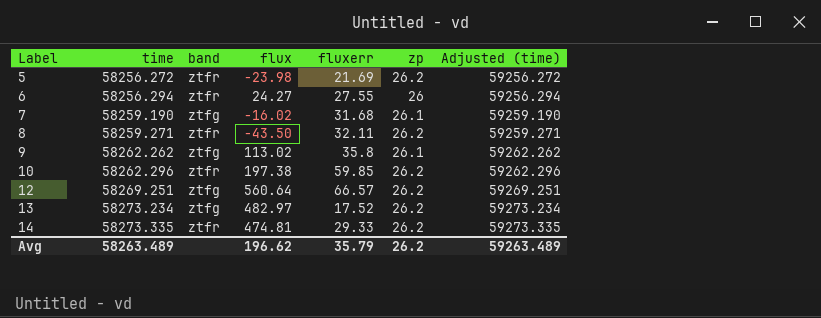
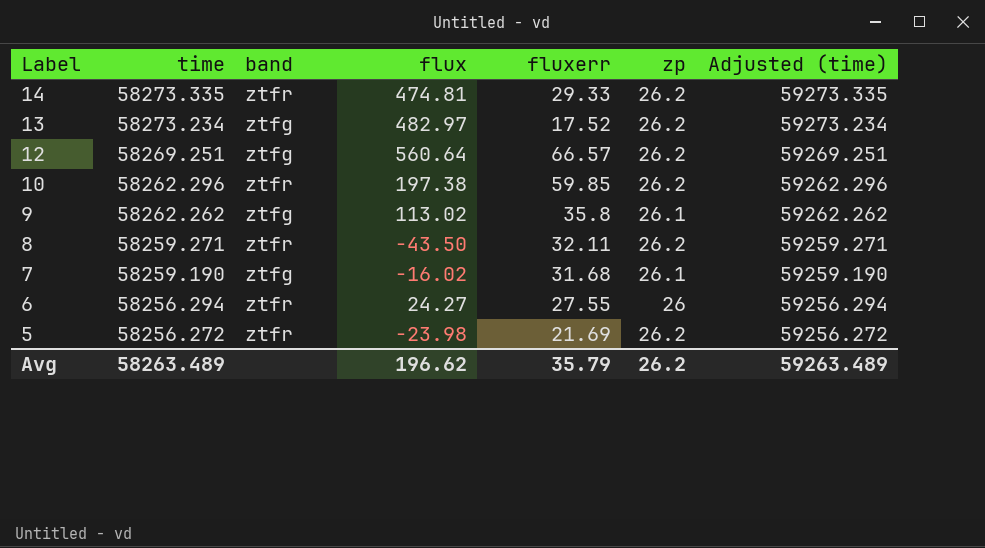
row order: Label ascending -> Label descending

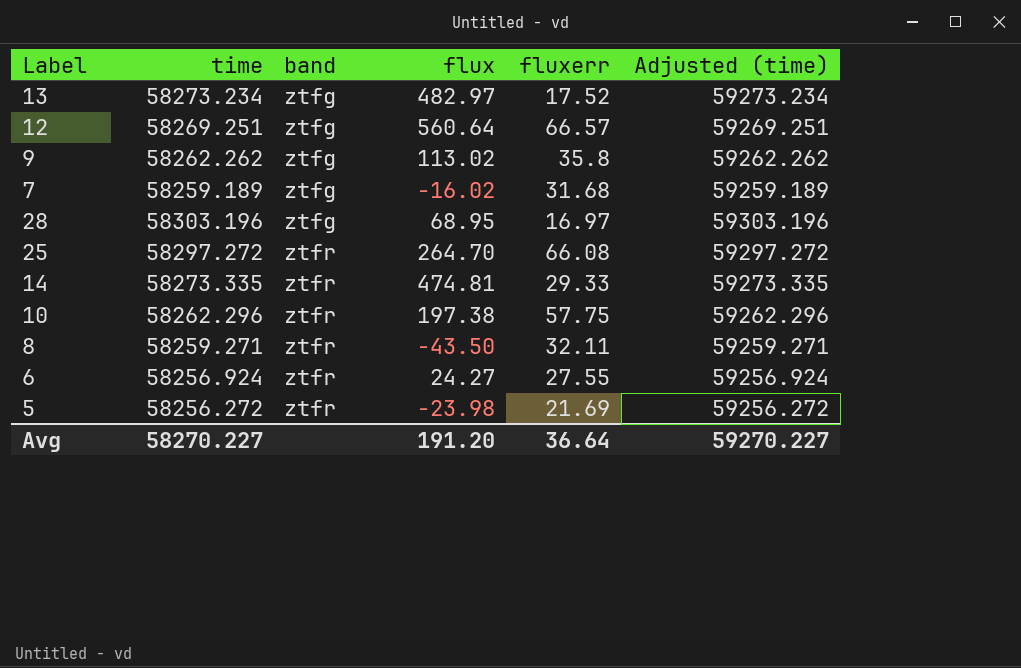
row order: Label descending -> band ascending
column zp | position: 6 -> none
7 | time: 58259.190 -> 58259.189
7 | Adjusted (time): 59259.190 -> 59259.189
row 28: none -> 58303.196 | ztfg | 68.95 | 16.97 | 59303.196
row 25: none -> 58297.272 | ztfr | 264.70 | 66.08 | 59297.272
10 | fluxerr: 59.85 -> 57.75
6 | time: 58256.294 -> 58256.924
6 | Adjusted (time): 59256.294 -> 59256.924
Avg | time: 58263.489 -> 58270.227
Avg | flux: 196.62 -> 191.20
Avg | fluxerr: 35.79 -> 36.64
Avg | Adjusted (time): 59263.489 -> 59270.227

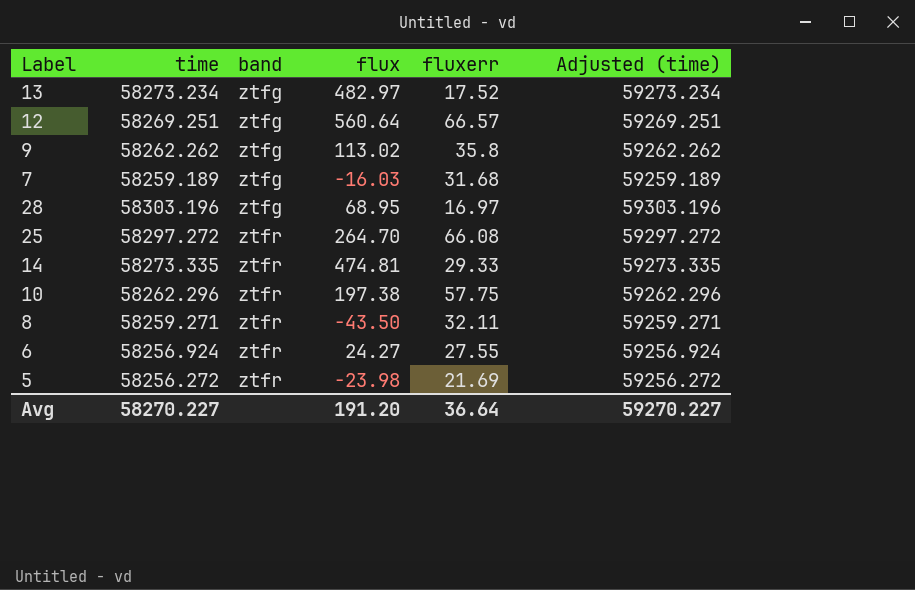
7 | flux: -16.02 -> -16.03

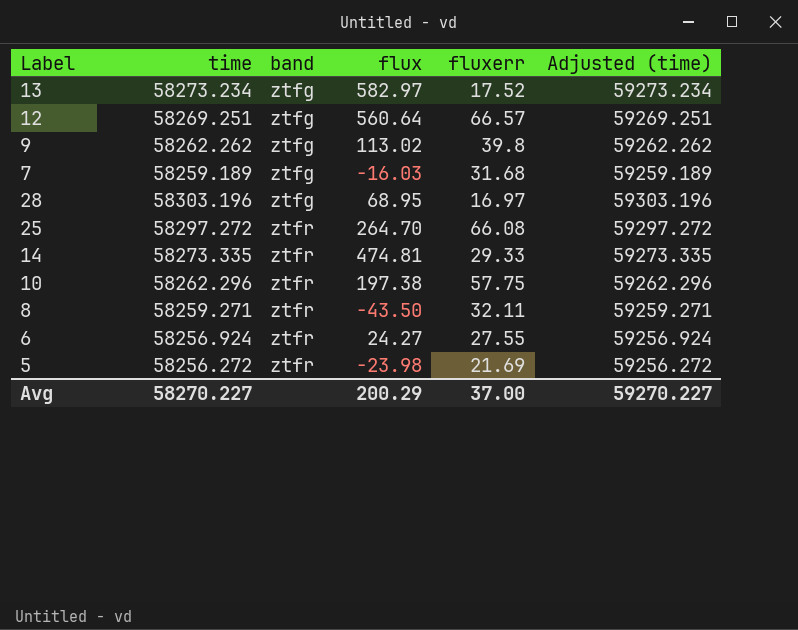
13 | flux: 482.97 -> 582.97
9 | fluxerr: 35.8 -> 39.8
Avg | flux: 191.20 -> 200.29
Avg | fluxerr: 36.64 -> 37.00

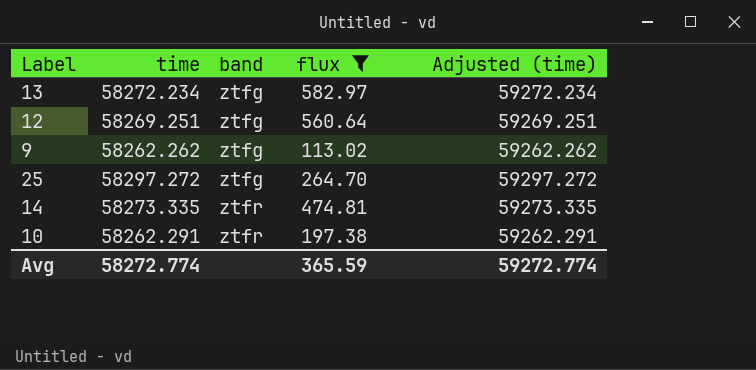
filter: none -> flux >= 113.02
column fluxerr | position: 5 -> none
13 | time: 58273.234 -> 58272.234
13 | Adjusted (time): 59273.234 -> 59272.234
25 | band: ztfr -> ztfg
10 | time: 58262.296 -> 58262.291
10 | Adjusted (time): 59262.296 -> 59262.291
Avg | time: 58270.227 -> 58272.774
Avg | flux: 200.29 -> 365.59
Avg | Adjusted (time): 59270.227 -> 59272.774

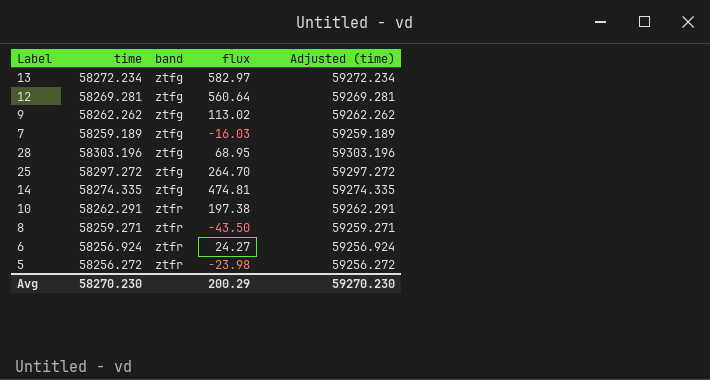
filter: flux >= 113.02 -> none
12 | time: 58269.251 -> 58269.281
12 | Adjusted (time): 59269.251 -> 59269.281
14 | time: 58273.335 -> 58274.335
14 | band: ztfr -> ztfg
14 | Adjusted (time): 59273.335 -> 59274.335
Avg | time: 58272.774 -> 58270.230
Avg | flux: 365.59 -> 200.29
Avg | Adjusted (time): 59272.774 -> 59270.230

